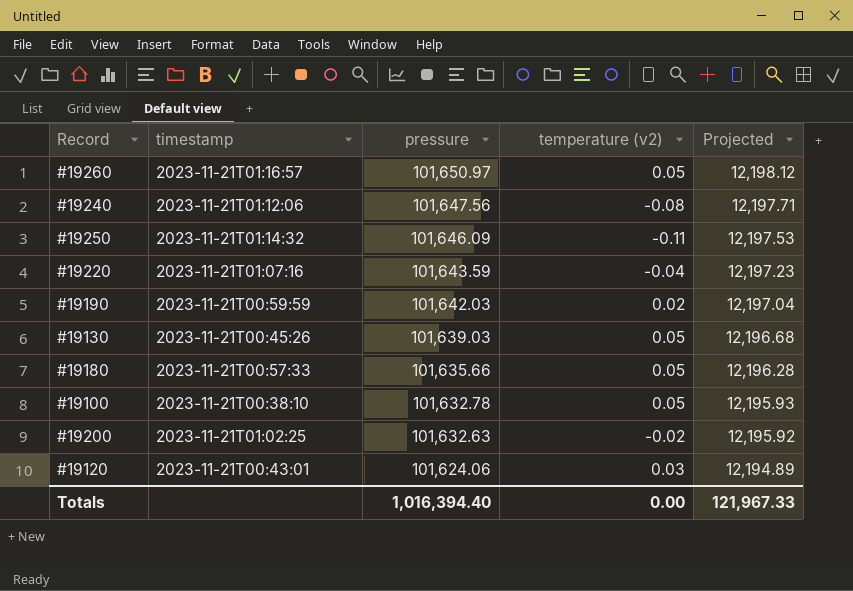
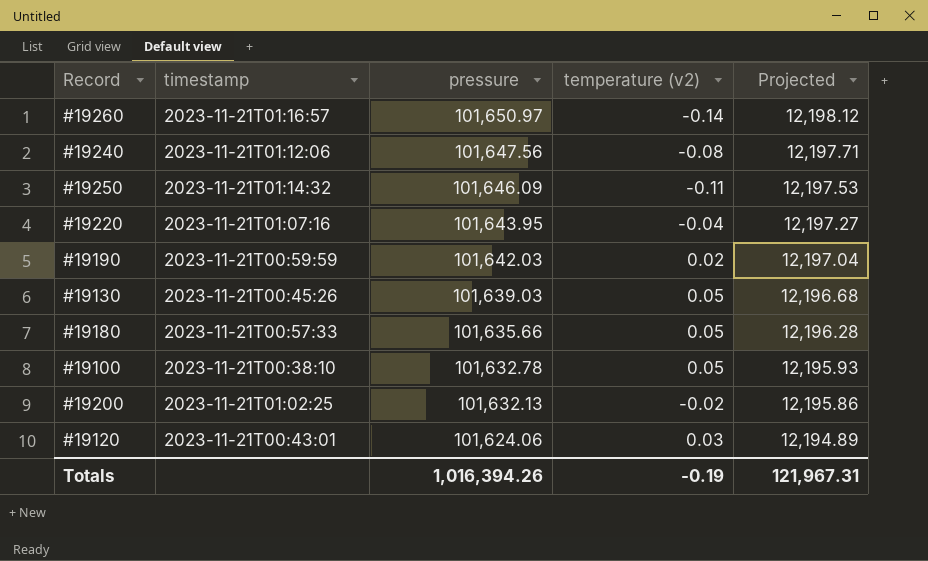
#19260 | temperature (v2): 0.05 -> -0.14
#19220 | pressure: 101,643.59 -> 101,643.95
#19220 | Projected: 12,197.23 -> 12,197.27
#19200 | pressure: 101,632.63 -> 101,632.13
#19200 | Projected: 12,195.92 -> 12,195.86
Totals | pressure: 1,016,394.40 -> 1,016,394.26
Totals | temperature (v2): 0.00 -> -0.19
Totals | Projected: 121,967.33 -> 121,967.31

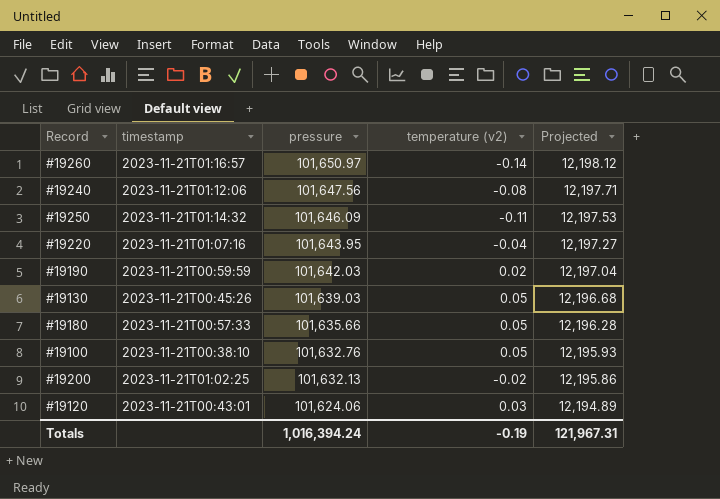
#19100 | pressure: 101,632.78 -> 101,632.76
Totals | pressure: 1,016,394.26 -> 1,016,394.24

